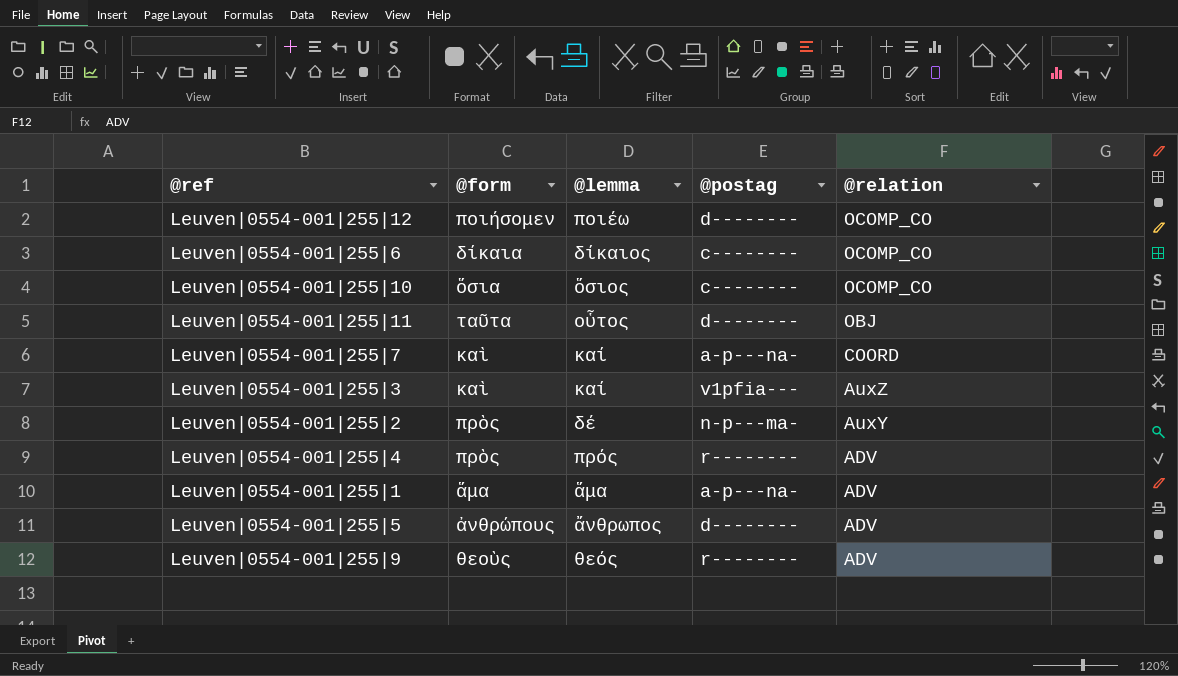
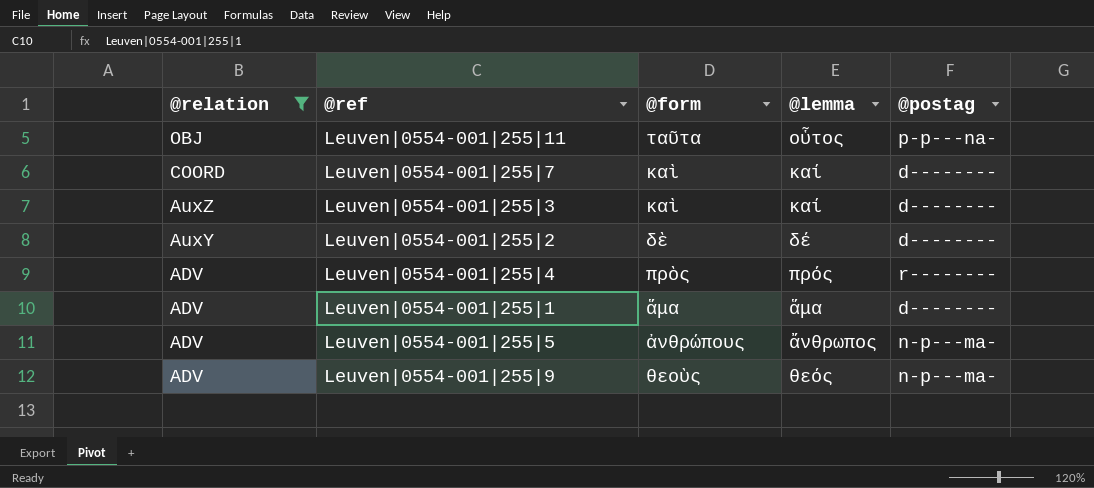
filter: none -> @relation != OCOMP_CO
column @relation | position: 5 -> 1
Leuven|0554-001|255|11 | @postag: d-------- -> p-p---na-
Leuven|0554-001|255|7 | @postag: a-p---na- -> d--------
Leuven|0554-001|255|3 | @postag: v1pfia--- -> d--------
Leuven|0554-001|255|2 | @form: πρὸς -> δὲ
Leuven|0554-001|255|2 | @postag: n-p---ma- -> d--------
Leuven|0554-001|255|1 | @postag: a-p---na- -> d--------
Leuven|0554-001|255|5 | @postag: d-------- -> n-p---ma-
Leuven|0554-001|255|9 | @postag: r-------- -> n-p---ma-

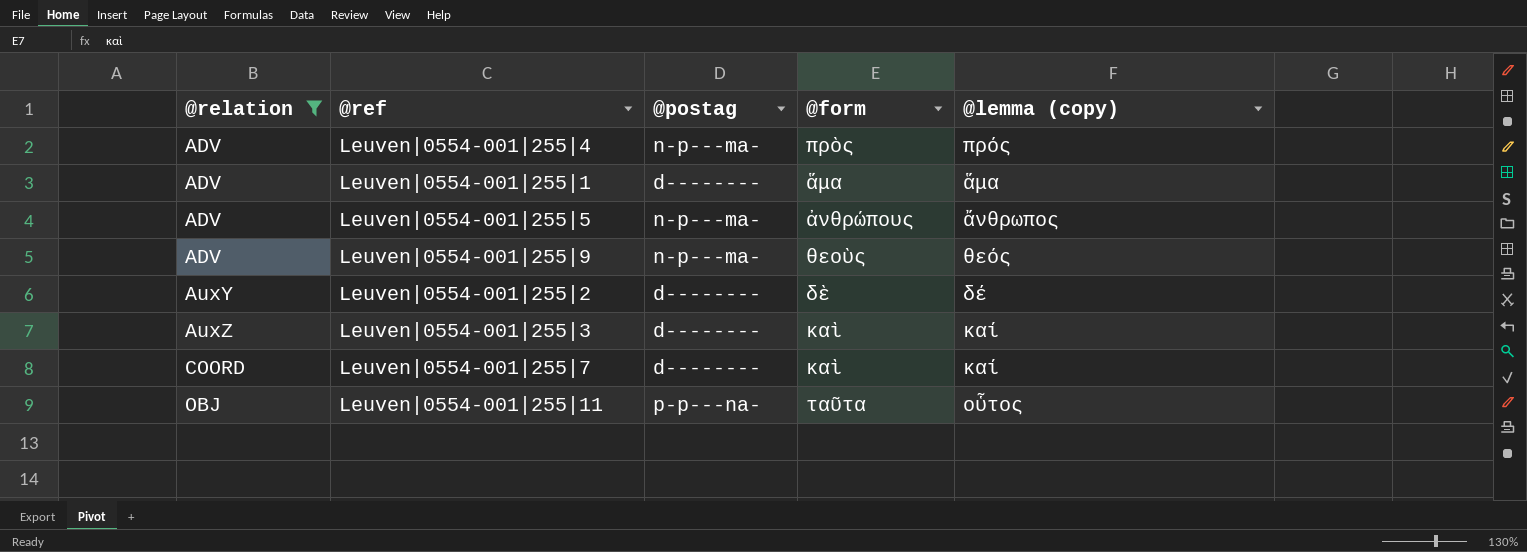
row order: @relation descending -> @relation ascending
column @postag | position: 5 -> 3
column name: @lemma -> @lemma (copy)
Leuven|0554-001|255|4 | @postag: r-------- -> n-p---ma-

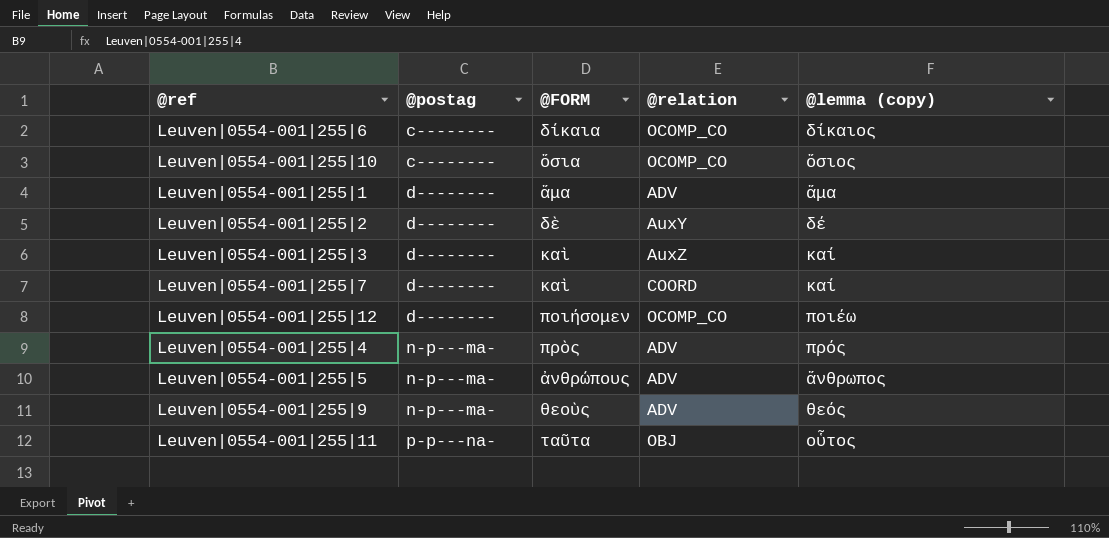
filter: @relation != OCOMP_CO -> none
row order: @relation ascending -> @postag ascending
column name: @form -> @FORM
column @relation | position: 1 -> 4

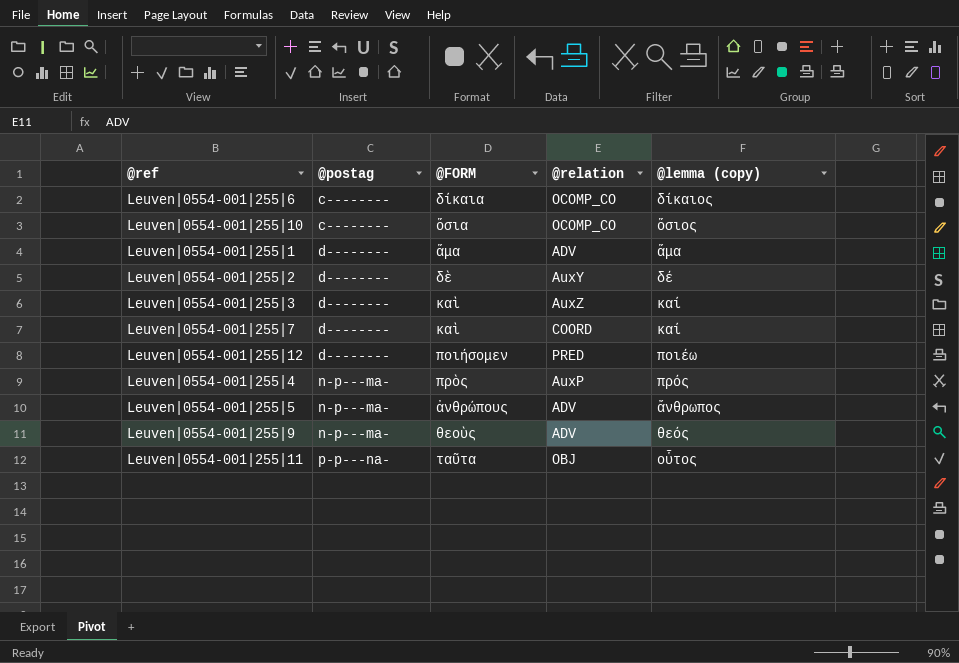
Leuven|0554-001|255|12 | @relation: OCOMP_CO -> PRED
Leuven|0554-001|255|4 | @relation: ADV -> AuxP

